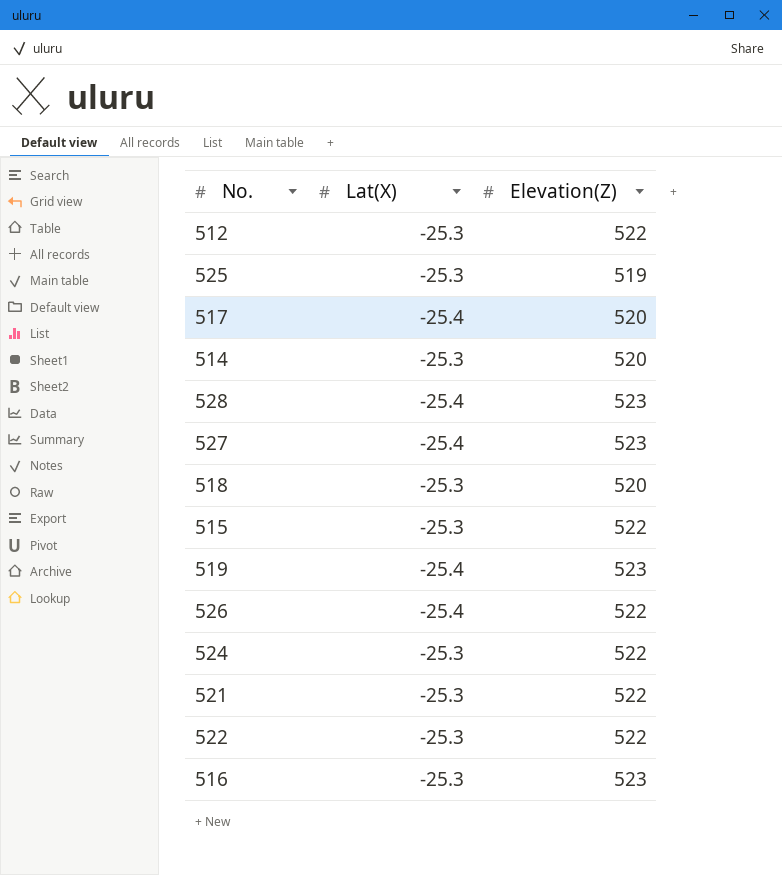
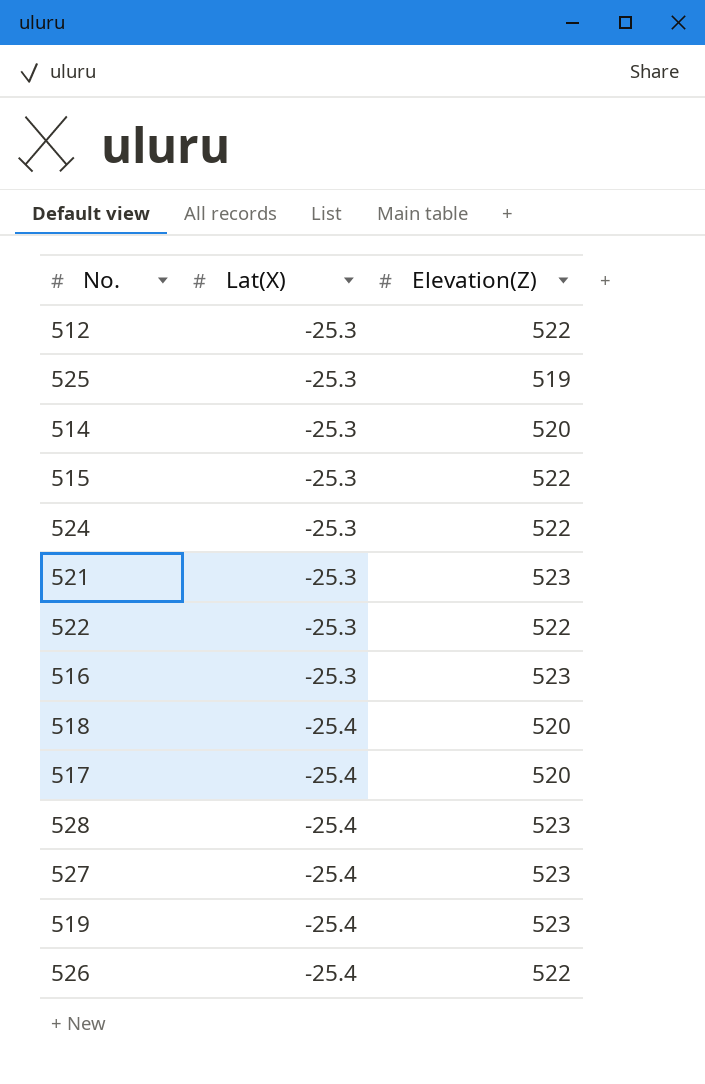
row order: none -> Lat(X) descending
521 | Elevation(Z): 522 -> 523
518 | Lat(X): -25.3 -> -25.4

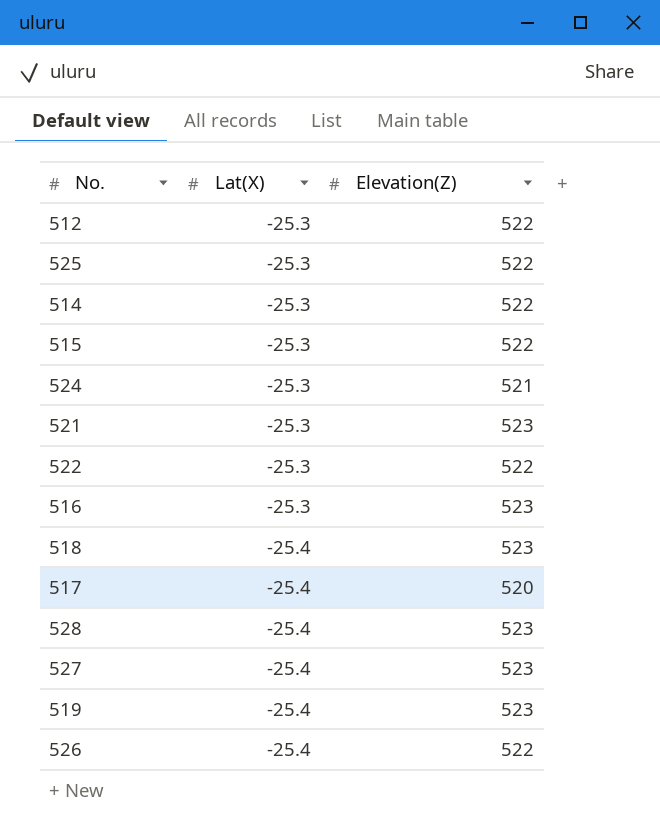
525 | Elevation(Z): 519 -> 522
514 | Elevation(Z): 520 -> 522
524 | Elevation(Z): 522 -> 521
518 | Elevation(Z): 520 -> 523

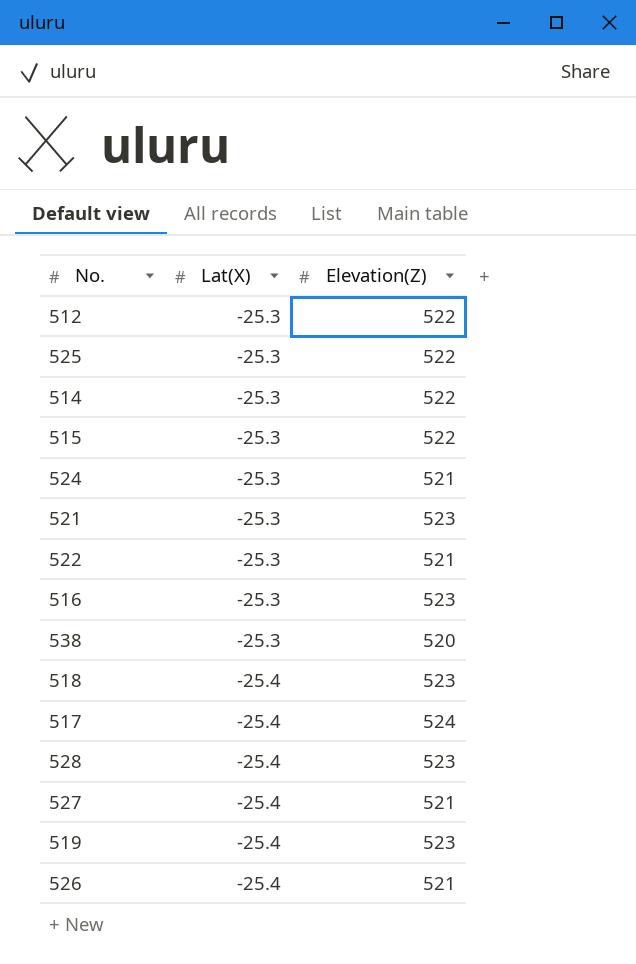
522 | Elevation(Z): 522 -> 521
row 538: none -> -25.3 | 520
517 | Elevation(Z): 520 -> 524
527 | Elevation(Z): 523 -> 521
526 | Elevation(Z): 522 -> 521

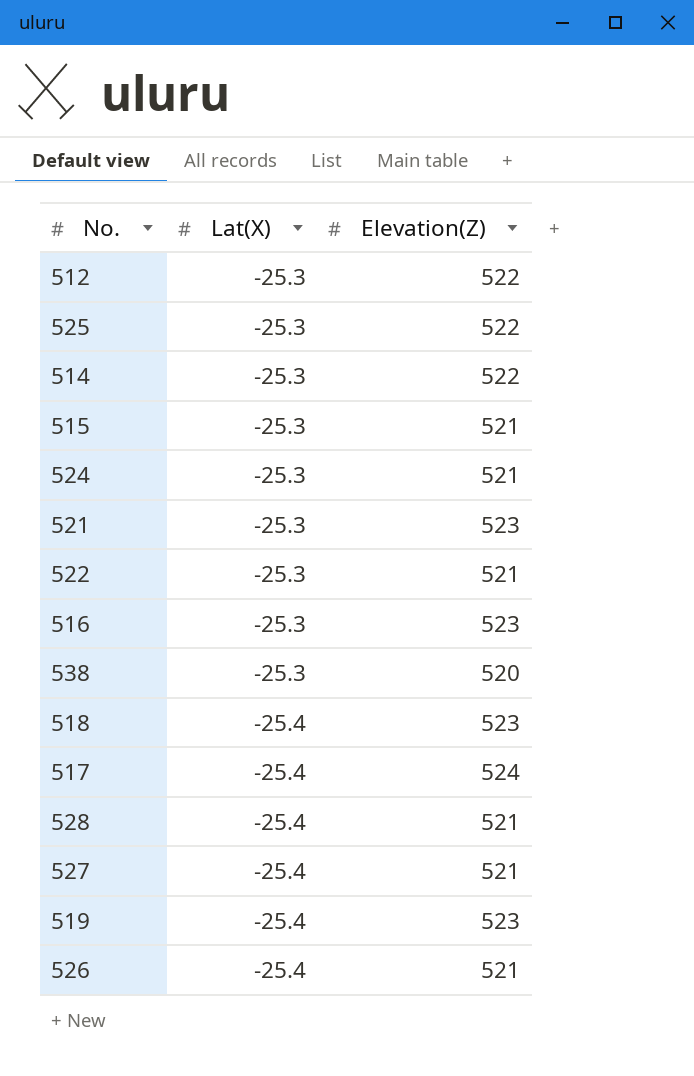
515 | Elevation(Z): 522 -> 521
528 | Elevation(Z): 523 -> 521

